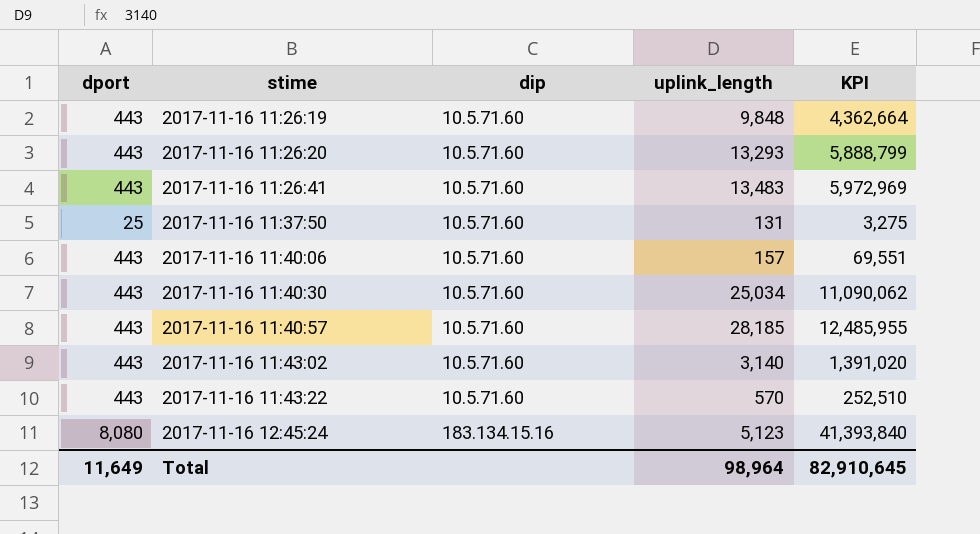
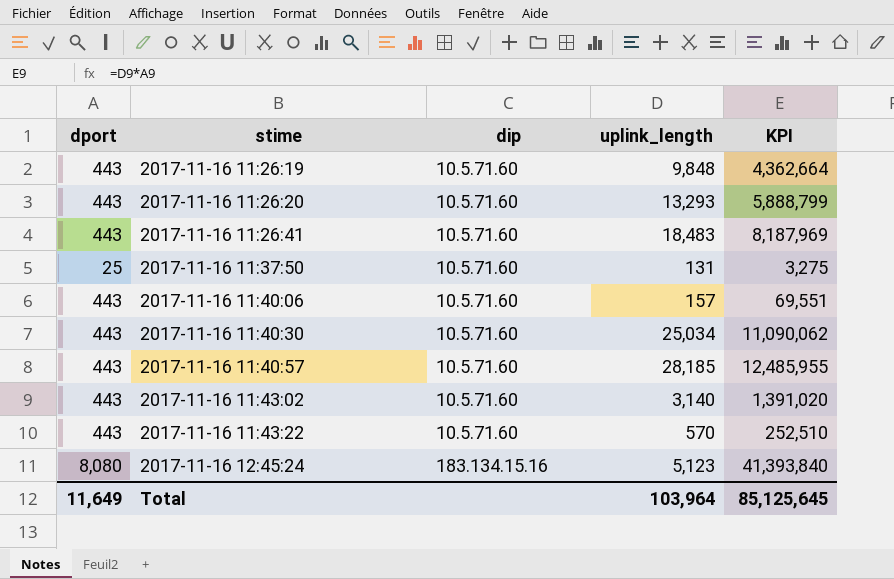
2017-11-16 11:26:41 | uplink_length: 13,483 -> 18,483
2017-11-16 11:26:41 | KPI: 5,972,969 -> 8,187,969
Total | uplink_length: 98,964 -> 103,964
Total | KPI: 82,910,645 -> 85,125,645

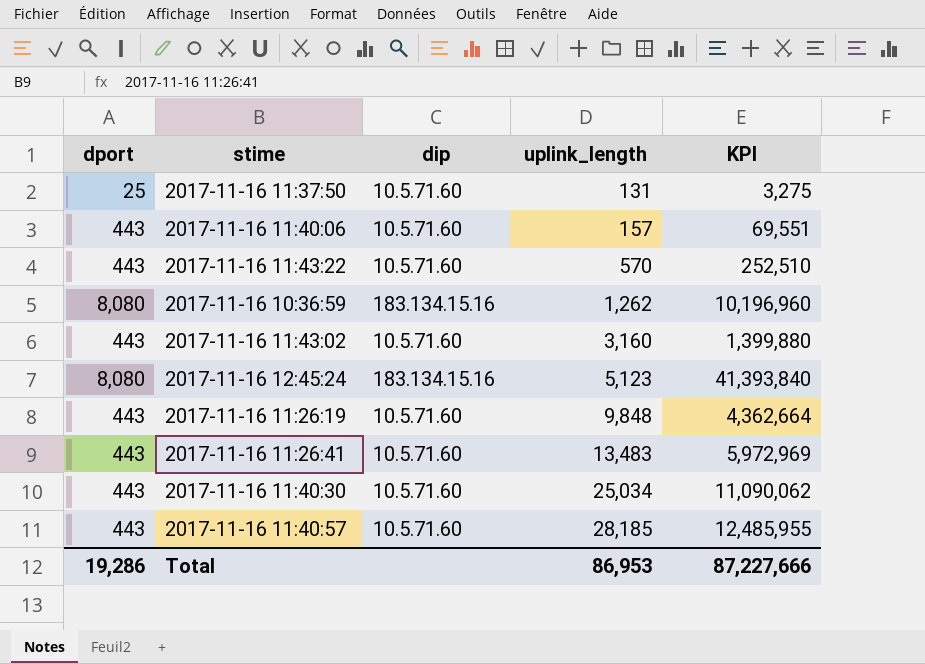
row order: stime ascending -> uplink_length ascending
row 2017-11-16 11:26:20: 443 | 10.5.71.60 | 13,293 | 5,888,799 -> none
row 2017-11-16 10:36:59: none -> 8,080 | 183.134.15.16 | 1,262 | 10,196,960
2017-11-16 11:43:02 | uplink_length: 3,140 -> 3,160
2017-11-16 11:43:02 | KPI: 1,391,020 -> 1,399,880
2017-11-16 11:26:41 | uplink_length: 18,483 -> 13,483
2017-11-16 11:26:41 | KPI: 8,187,969 -> 5,972,969
Total | dport: 11,649 -> 19,286
Total | uplink_length: 103,964 -> 86,953
Total | KPI: 85,125,645 -> 87,227,666

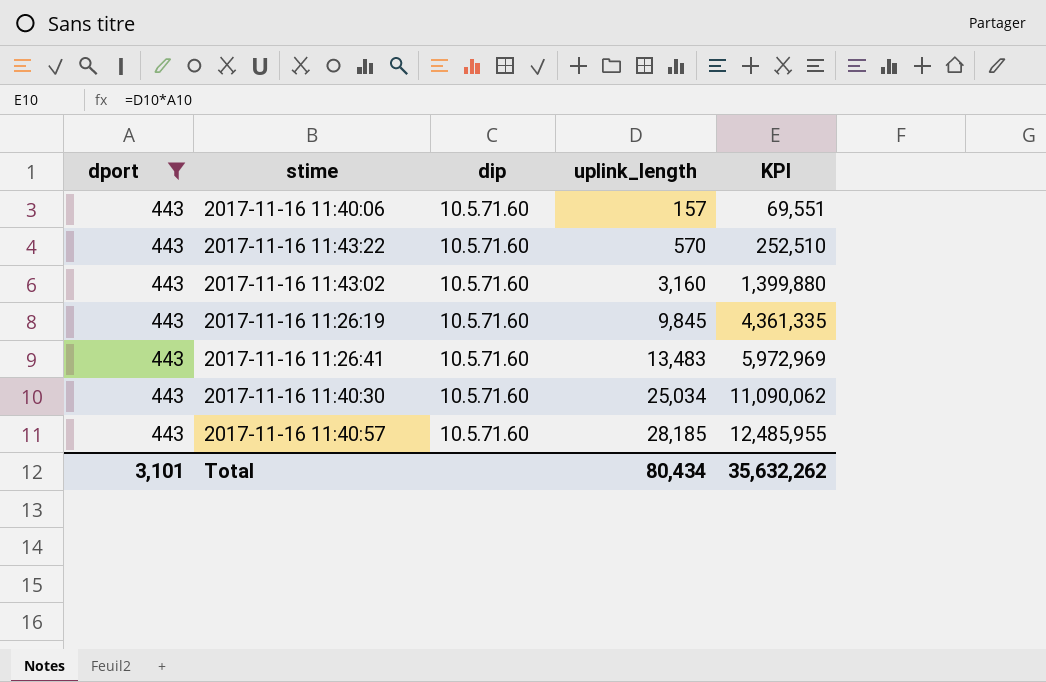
filter: none -> dport = 443
2017-11-16 11:26:19 | uplink_length: 9,848 -> 9,845
2017-11-16 11:26:19 | KPI: 4,362,664 -> 4,361,335
Total | dport: 19,286 -> 3,101
Total | uplink_length: 86,953 -> 80,434
Total | KPI: 87,227,666 -> 35,632,262

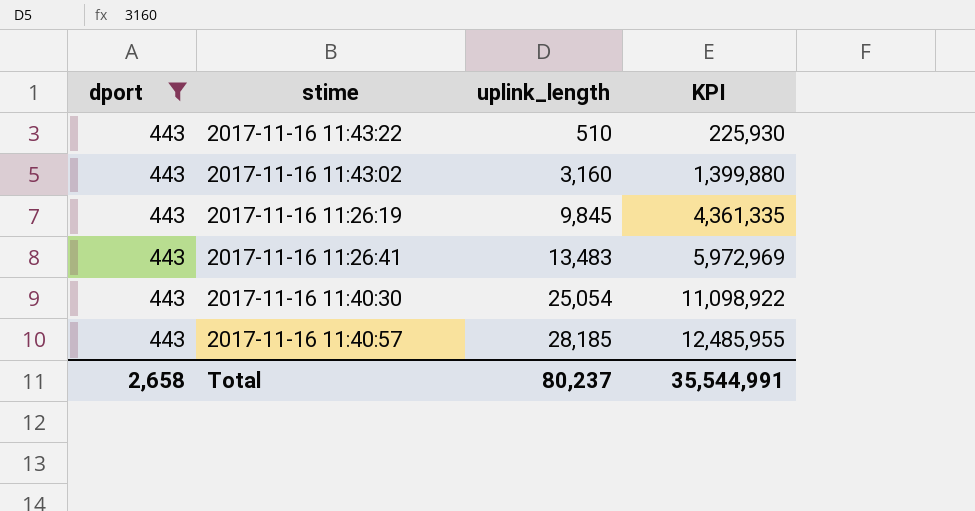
column dip | position: 3 -> none
row 2017-11-16 11:40:06: 443 | 10.5.71.60 | 157 | 69,551 -> none
2017-11-16 11:43:22 | uplink_length: 570 -> 510
2017-11-16 11:43:22 | KPI: 252,510 -> 225,930
2017-11-16 11:40:30 | uplink_length: 25,034 -> 25,054
2017-11-16 11:40:30 | KPI: 11,090,062 -> 11,098,922
Total | dport: 3,101 -> 2,658
Total | uplink_length: 80,434 -> 80,237
Total | KPI: 35,632,262 -> 35,544,991

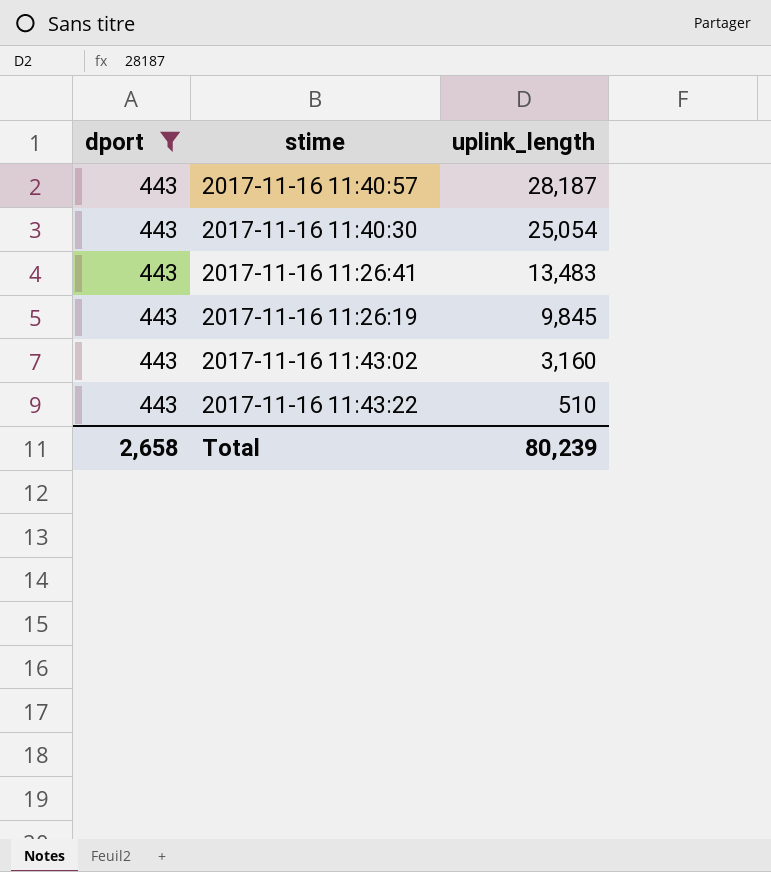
row order: uplink_length ascending -> uplink_length descending
column KPI | formula: [dport] * [uplink_length] -> none
2017-11-16 11:40:57 | uplink_length: 28,185 -> 28,187
Total | uplink_length: 80,237 -> 80,239

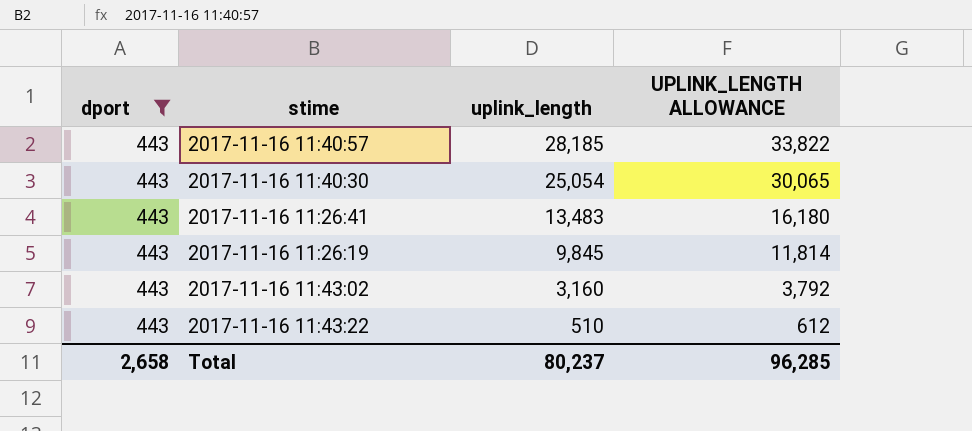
column UPLINK_LENGTH ALLOWANCE | formula: none -> [uplink_length] * 1.2
2017-11-16 11:40:57 | uplink_length: 28,187 -> 28,185
Total | uplink_length: 80,239 -> 80,237

